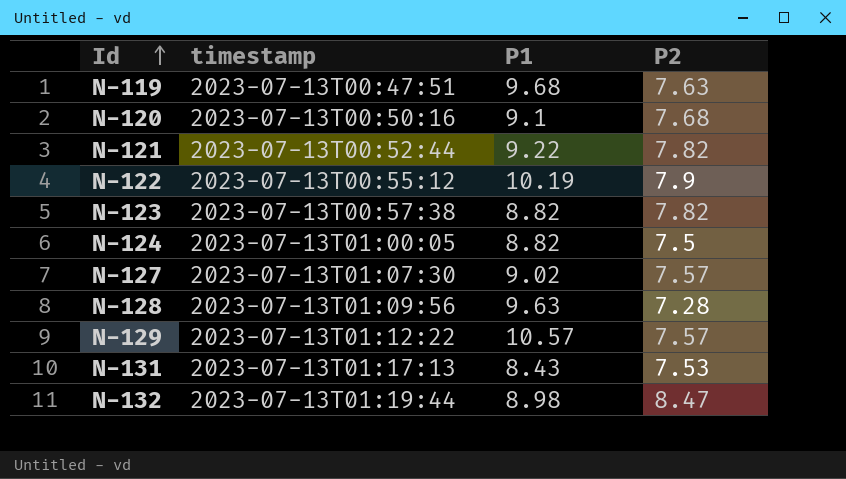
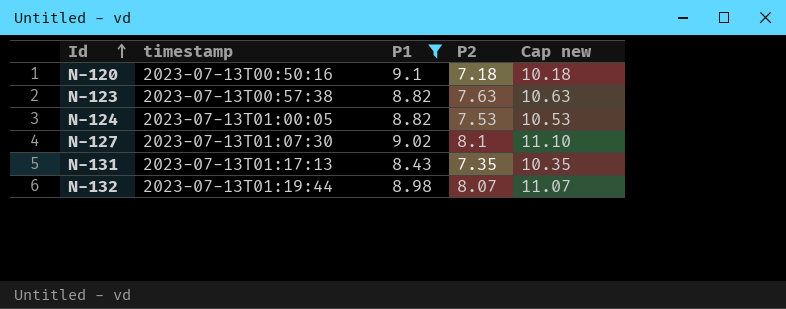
filter: none -> P1 <= 9.1
column Cap new | formula: none -> [P2] + 3
N-120 | P2: 7.68 -> 7.18
N-123 | P2: 7.82 -> 7.63
N-124 | P2: 7.5 -> 7.53
N-127 | P2: 7.57 -> 8.1
N-131 | P2: 7.53 -> 7.35
N-132 | P2: 8.47 -> 8.07

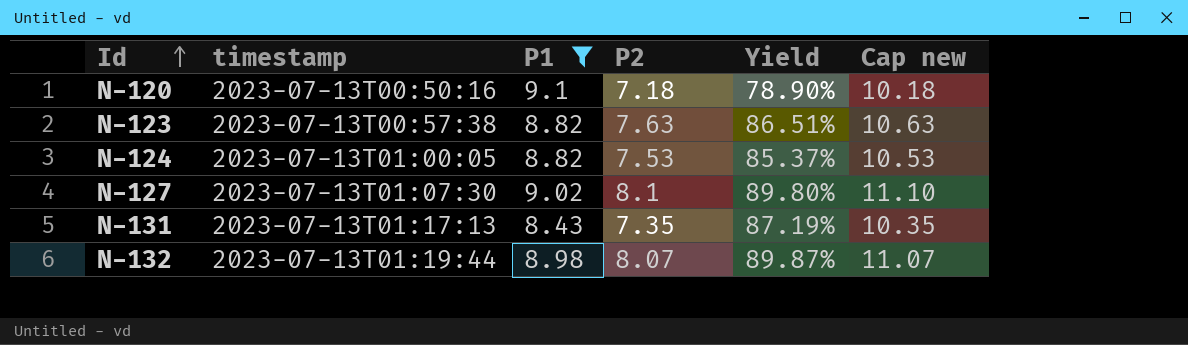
column Yield | formula: none -> [P2] / [P1]

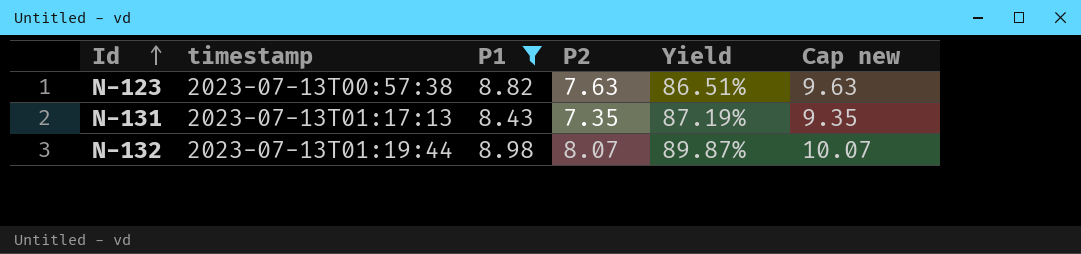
column Cap new | formula: [P2] + 3 -> [P2] + 2
row N-120: 2023-07-13T00:50:16 | 9.1 | 7.18 | 78.90% | 10.18 -> none
row N-124: 2023-07-13T01:00:05 | 8.82 | 7.53 | 85.37% | 10.53 -> none
row N-127: 2023-07-13T01:07:30 | 9.02 | 8.1 | 89.80% | 11.10 -> none

